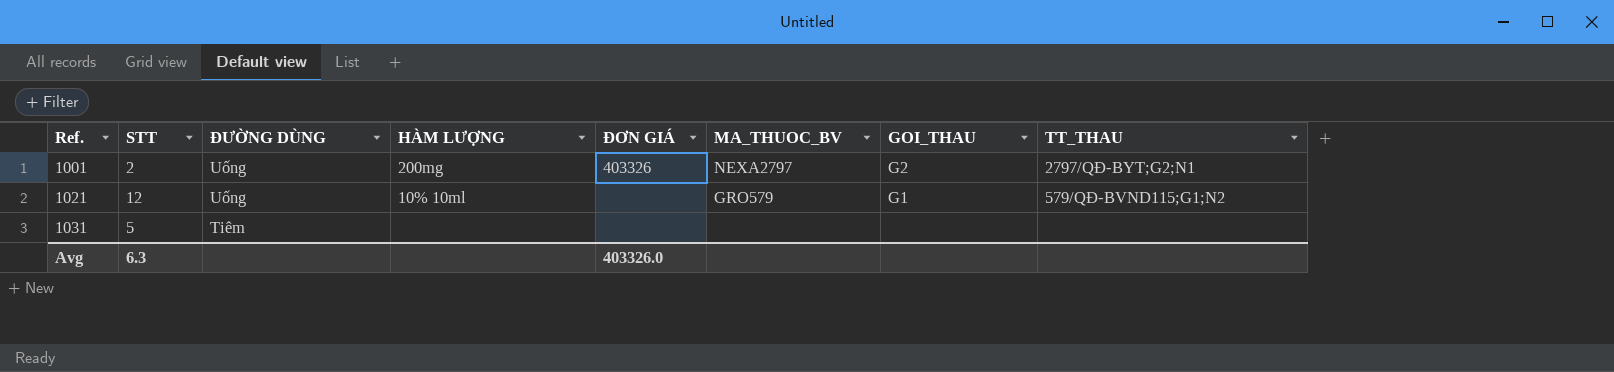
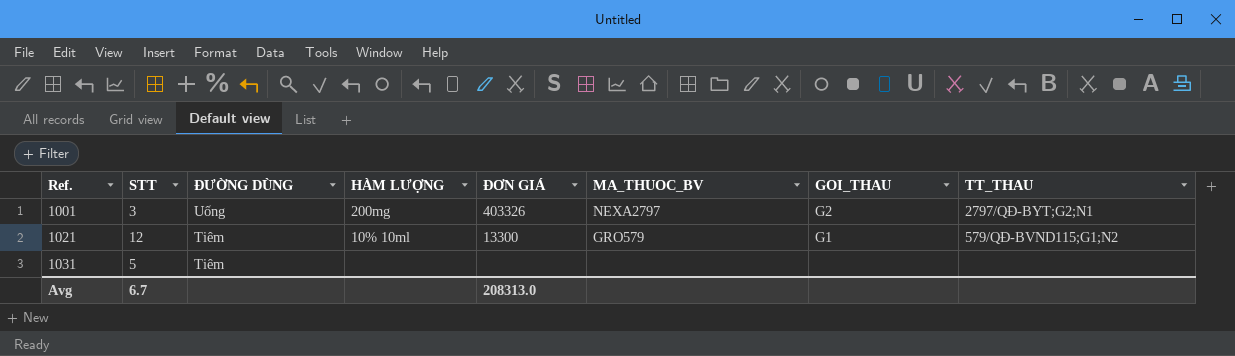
1001 | STT: 2 -> 3
1021 | ĐƯỜNG DÙNG: Uống -> Tiêm
1021 | ĐƠN GIÁ: none -> 13300
Avg | STT: 6.3 -> 6.7
Avg | ĐƠN GIÁ: 403326.0 -> 208313.0

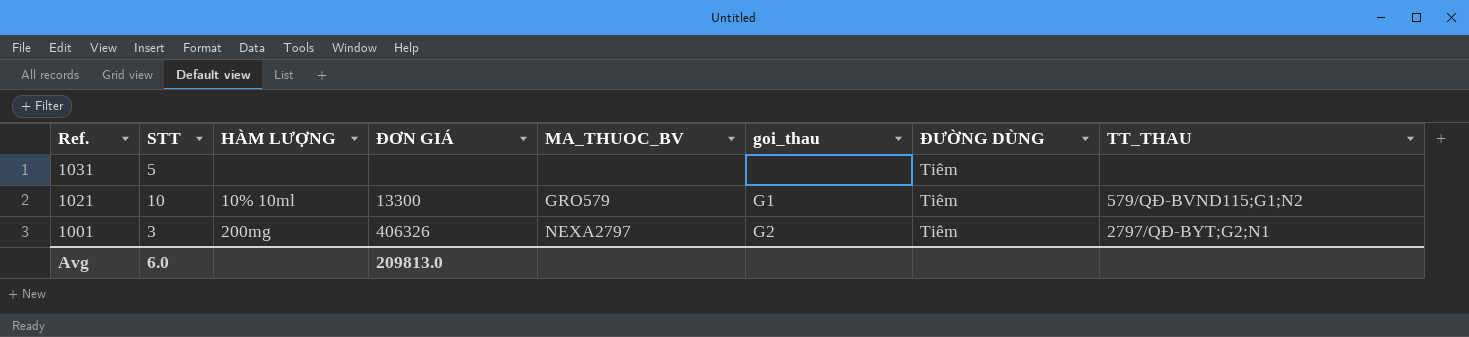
row order: Ref. ascending -> Ref. descending
column name: GOI_THAU -> goi_thau
column ĐƯỜNG DÙNG | position: 3 -> 7
1021 | STT: 12 -> 10
1001 | ĐƠN GIÁ: 403326 -> 406326
1001 | ĐƯỜNG DÙNG: Uống -> Tiêm
Avg | STT: 6.7 -> 6.0
Avg | ĐƠN GIÁ: 208313.0 -> 209813.0

